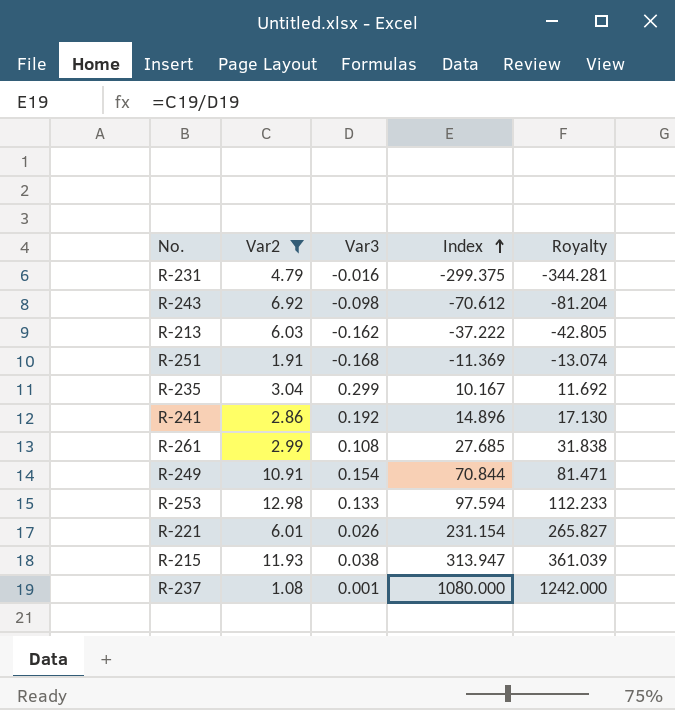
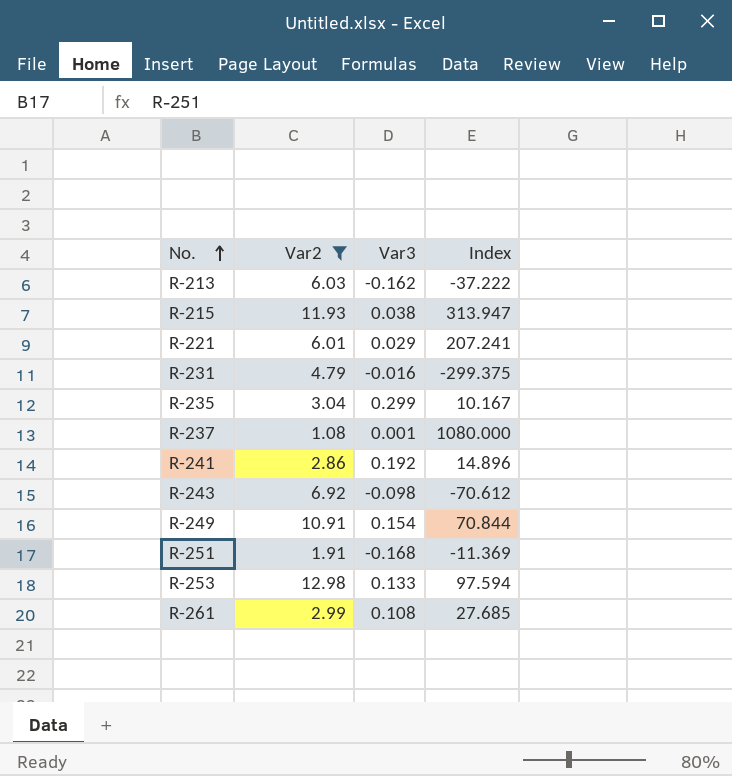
row order: Index ascending -> No. ascending
column Royalty | formula: [Index] * 1.15 -> none
R-221 | Var3: 0.026 -> 0.029
R-221 | Index: 231.154 -> 207.241

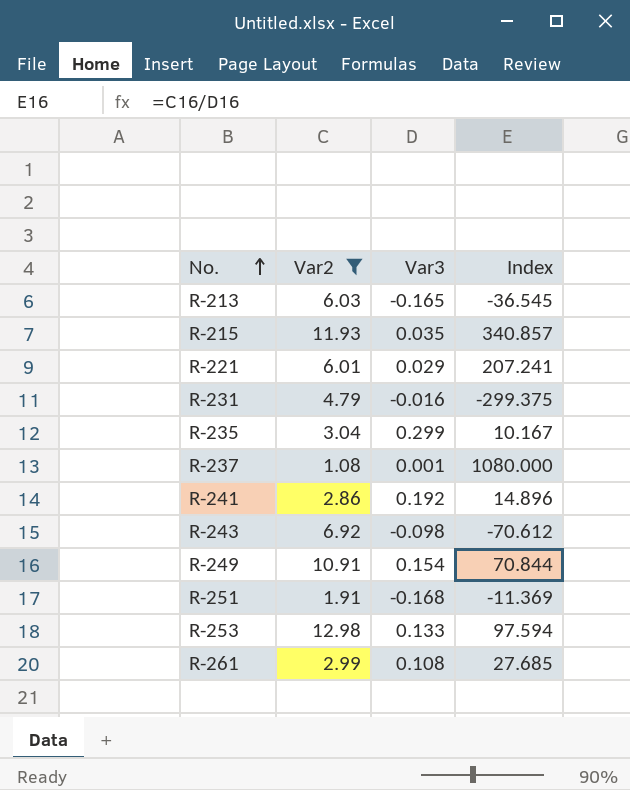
R-213 | Var3: -0.162 -> -0.165
R-213 | Index: -37.222 -> -36.545
R-215 | Var3: 0.038 -> 0.035
R-215 | Index: 313.947 -> 340.857

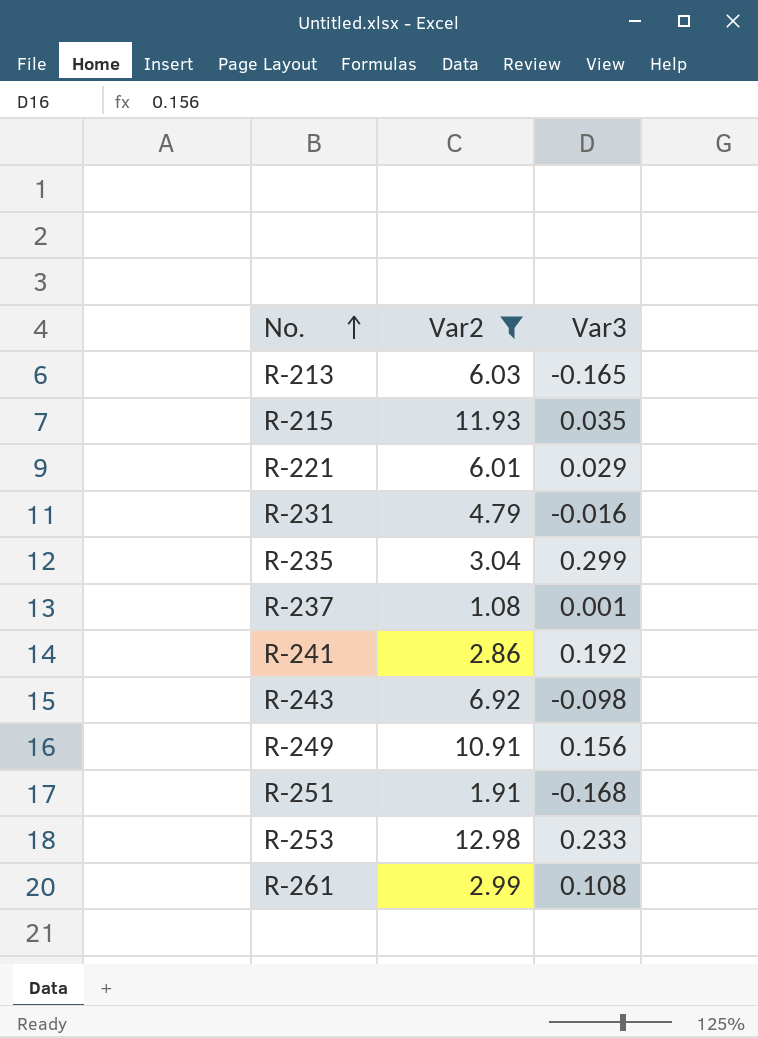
column Index | formula: [Var2] / [Var3] -> none
R-249 | Var3: 0.154 -> 0.156
R-253 | Var3: 0.133 -> 0.233

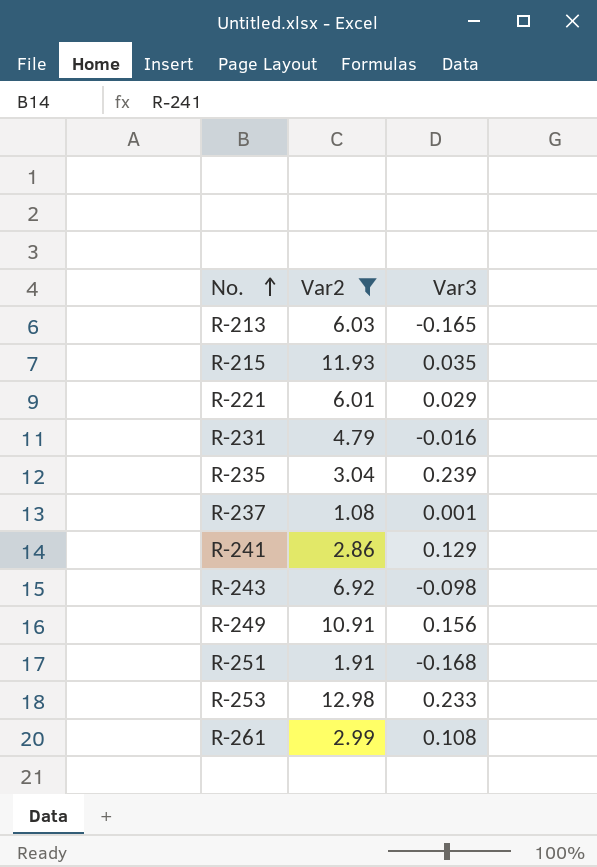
R-235 | Var3: 0.299 -> 0.239
R-241 | Var3: 0.192 -> 0.129

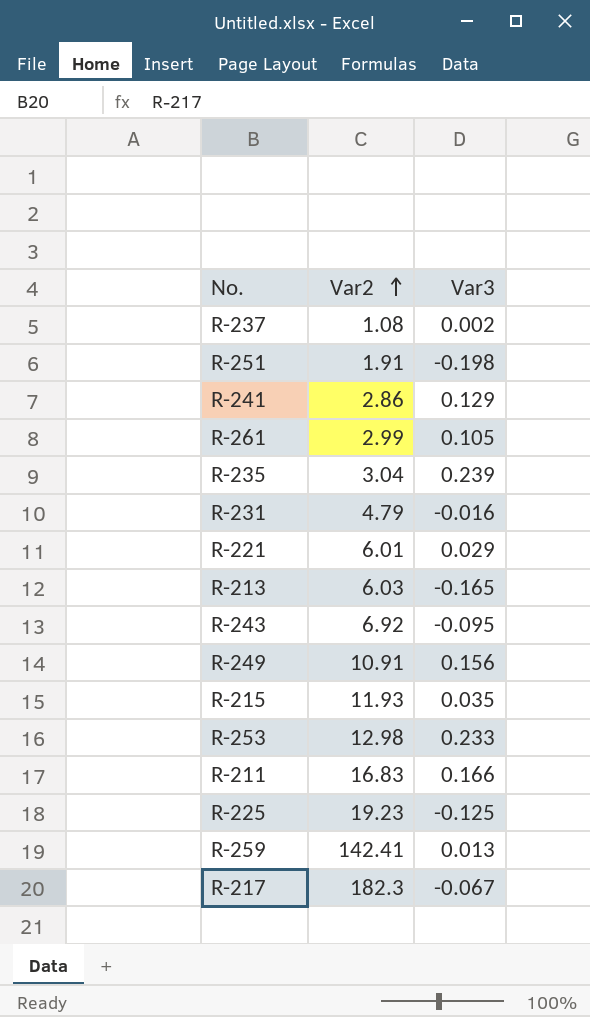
filter: Var2 <= 12.98 -> none
row order: No. ascending -> Var2 ascending
R-237 | Var3: 0.001 -> 0.002
R-251 | Var3: -0.168 -> -0.198
R-261 | Var3: 0.108 -> 0.105
R-243 | Var3: -0.098 -> -0.095

